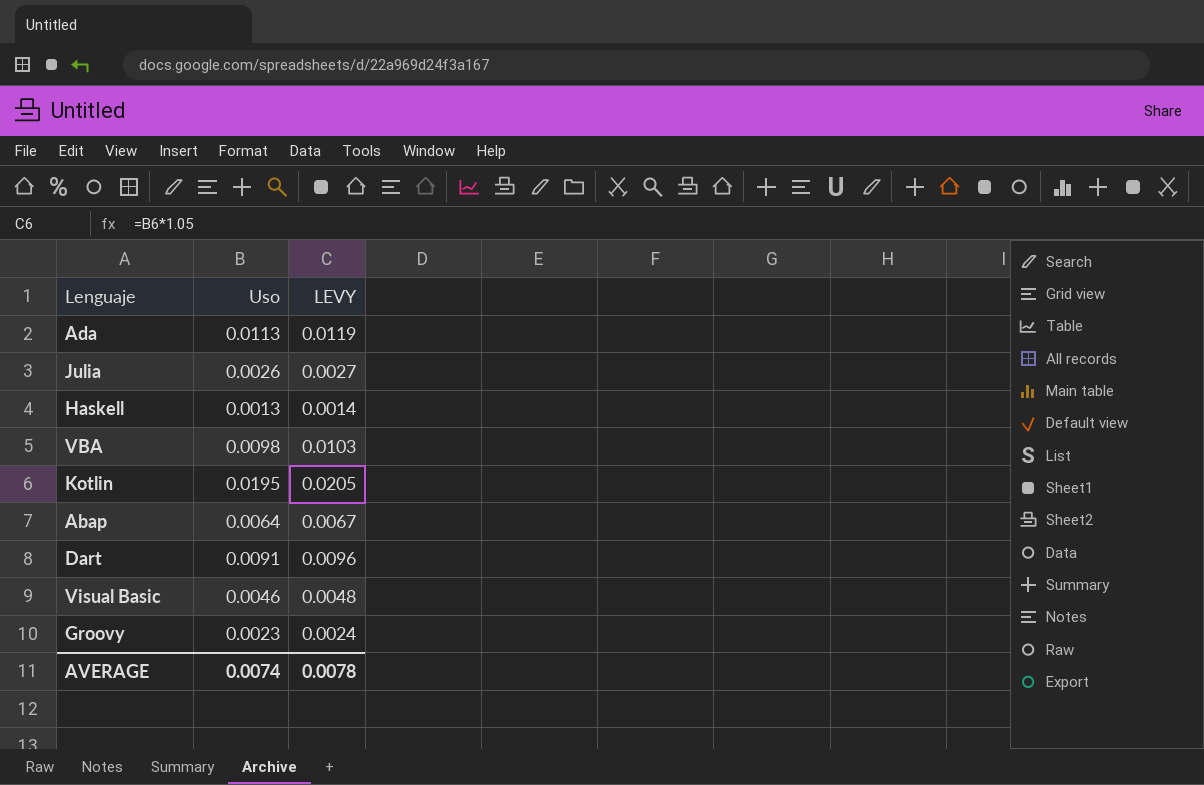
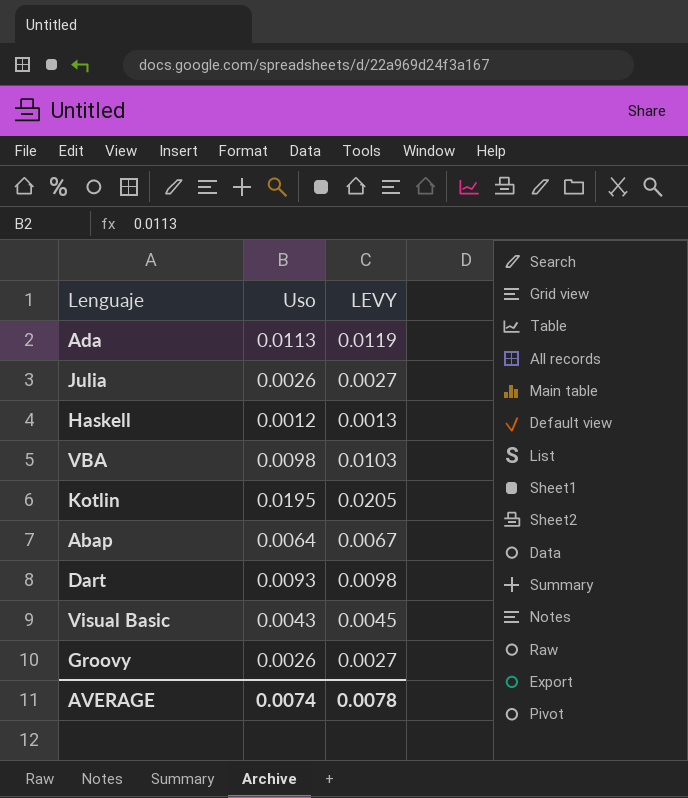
Haskell | Uso: 0.0013 -> 0.0012
Haskell | LEVY: 0.0014 -> 0.0013
Dart | Uso: 0.0091 -> 0.0093
Dart | LEVY: 0.0096 -> 0.0098
Visual Basic | Uso: 0.0046 -> 0.0043
Visual Basic | LEVY: 0.0048 -> 0.0045
Groovy | Uso: 0.0023 -> 0.0026
Groovy | LEVY: 0.0024 -> 0.0027

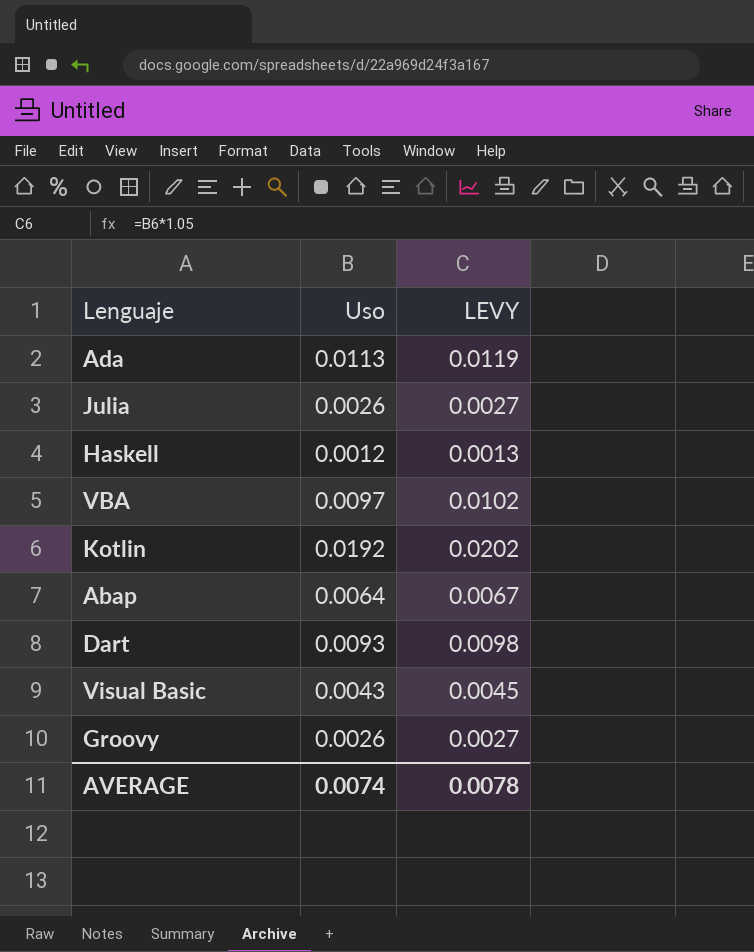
VBA | Uso: 0.0098 -> 0.0097
VBA | LEVY: 0.0103 -> 0.0102
Kotlin | Uso: 0.0195 -> 0.0192
Kotlin | LEVY: 0.0205 -> 0.0202

